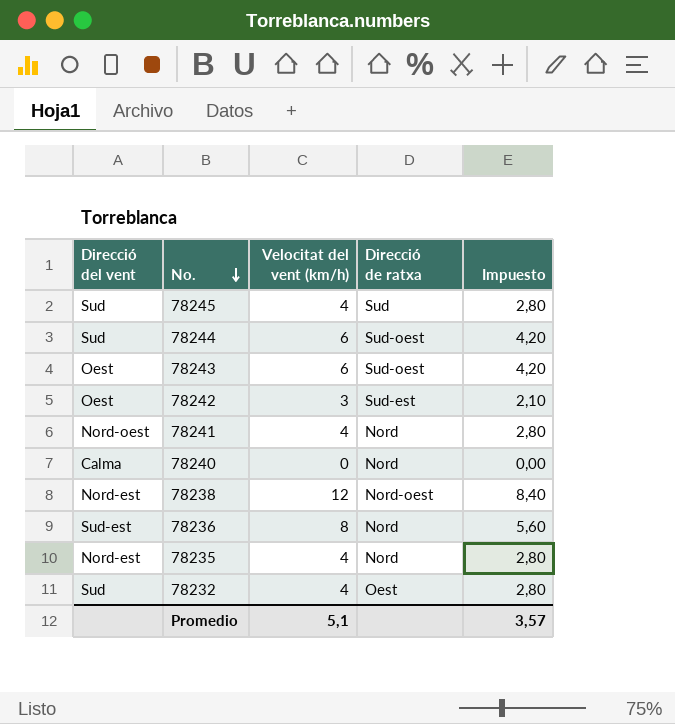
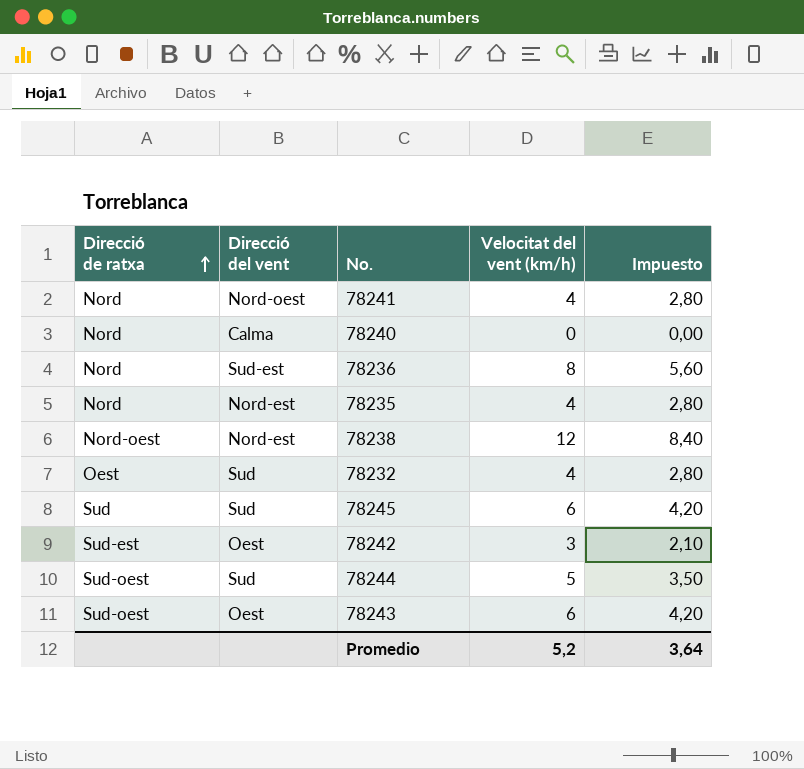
row order: No. descending -> Direcció de ratxa ascending
column Direcció de ratxa | position: 4 -> 1
78245 | Velocitat del vent (km/h): 4 -> 6
78245 | Impuesto: 2,80 -> 4,20
78244 | Velocitat del vent (km/h): 6 -> 5
78244 | Impuesto: 4,20 -> 3,50
Promedio | Velocitat del vent (km/h): 5,1 -> 5,2
Promedio | Impuesto: 3,57 -> 3,64

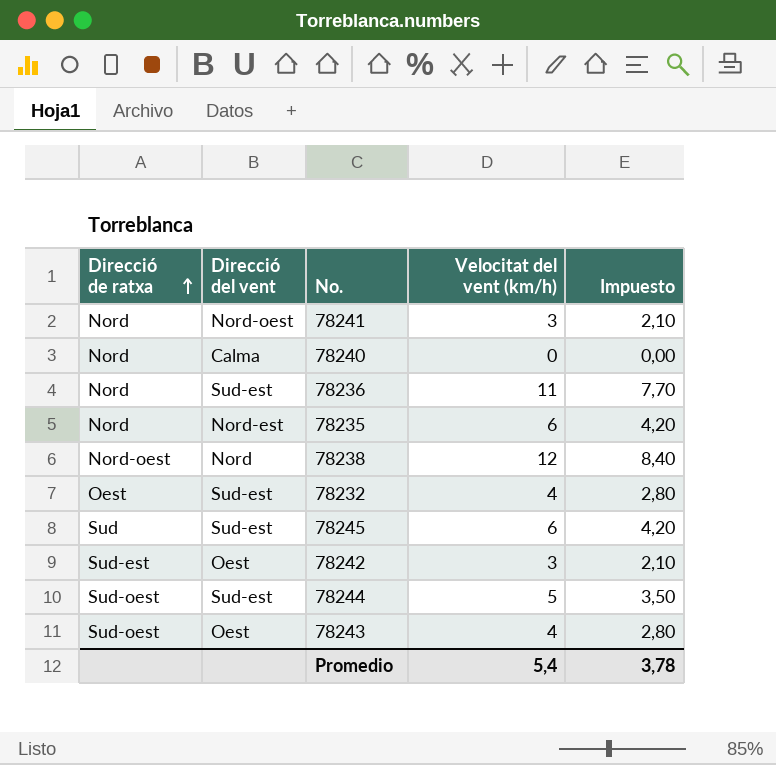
78241 | Velocitat del vent (km/h): 4 -> 3
78241 | Impuesto: 2,80 -> 2,10
78236 | Velocitat del vent (km/h): 8 -> 11
78236 | Impuesto: 5,60 -> 7,70
78235 | Velocitat del vent (km/h): 4 -> 6
78235 | Impuesto: 2,80 -> 4,20
78238 | Direcció del vent: Nord-est -> Nord
78232 | Direcció del vent: Sud -> Sud-est
78245 | Direcció del vent: Sud -> Sud-est
78244 | Direcció del vent: Sud -> Sud-est
78243 | Velocitat del vent (km/h): 6 -> 4
78243 | Impuesto: 4,20 -> 2,80
Promedio | Velocitat del vent (km/h): 5,2 -> 5,4
Promedio | Impuesto: 3,64 -> 3,78

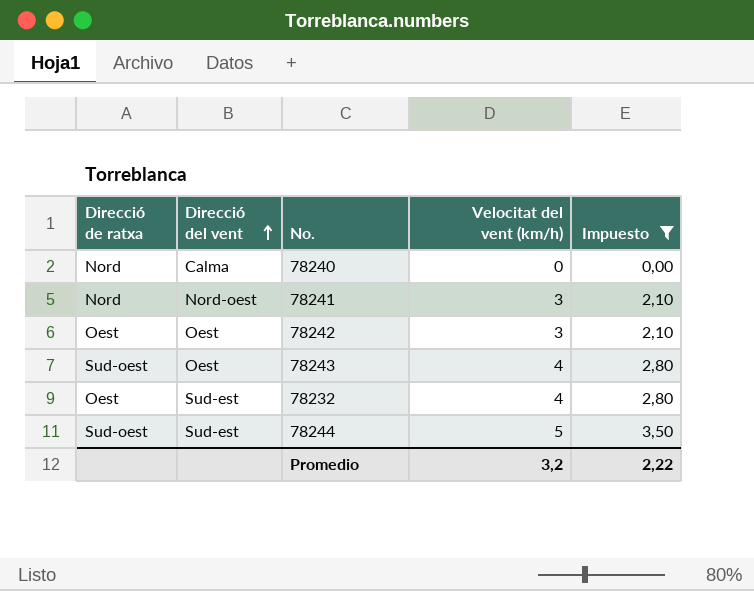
filter: none -> Impuesto <= 3,50
row order: Direcció de ratxa ascending -> Direcció del vent ascending
78242 | Direcció de ratxa: Sud-est -> Oest
Promedio | Velocitat del vent (km/h): 5,4 -> 3,2
Promedio | Impuesto: 3,78 -> 2,22

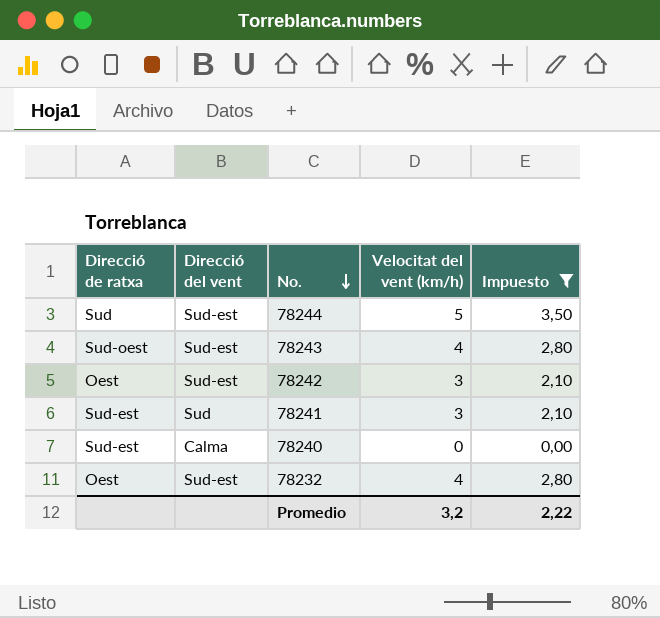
row order: Direcció del vent ascending -> No. descending
78244 | Direcció de ratxa: Sud-oest -> Sud
78243 | Direcció del vent: Oest -> Sud-est
78242 | Direcció del vent: Oest -> Sud-est
78241 | Direcció de ratxa: Nord -> Sud-est
78241 | Direcció del vent: Nord-oest -> Sud
78240 | Direcció de ratxa: Nord -> Sud-est

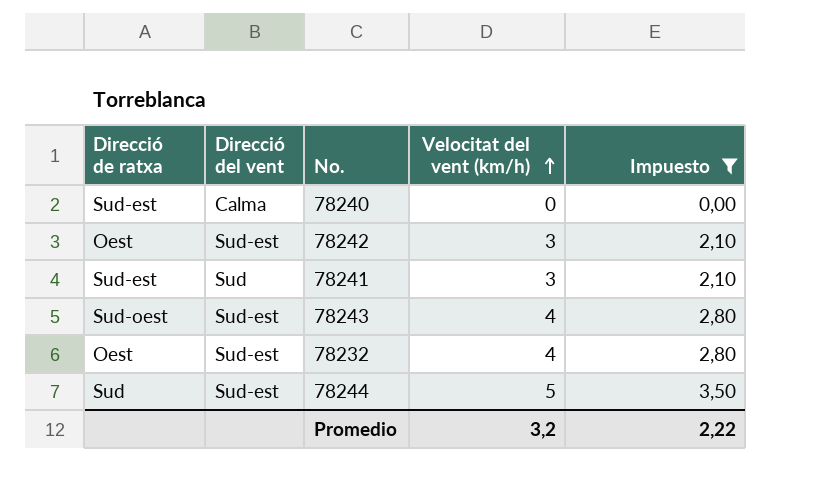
row order: No. descending -> Velocitat del vent (km/h) ascending

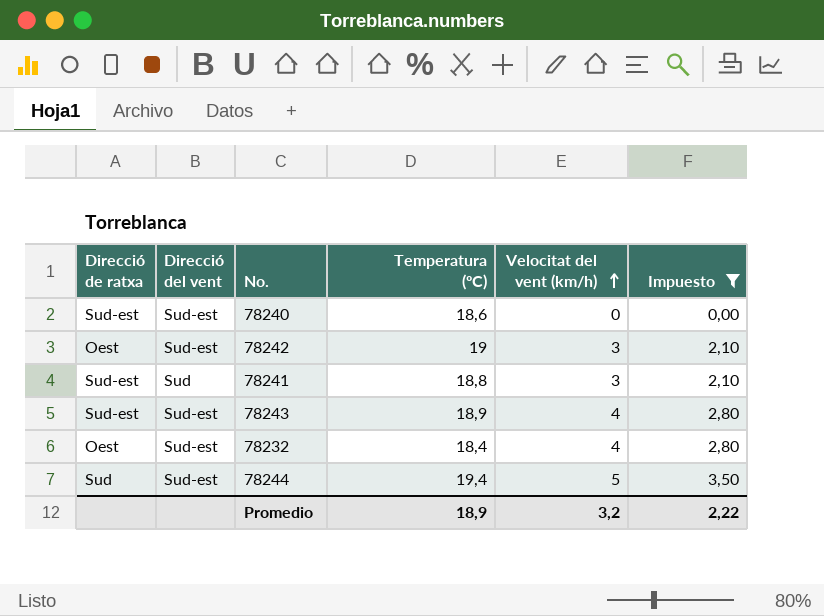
column Temperatura (ºC) | position: none -> 4
78240 | Direcció del vent: Calma -> Sud-est
78243 | Direcció de ratxa: Sud-oest -> Sud-est

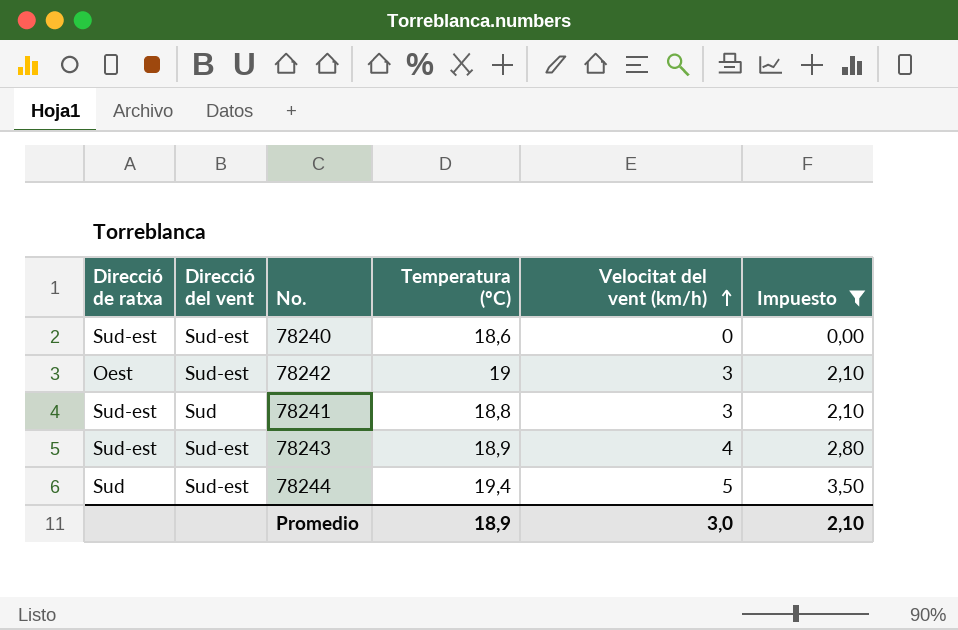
row 78232: Oest | Sud-est | 18,4 | 4 | 2,80 -> none
Promedio | Velocitat del vent (km/h): 3,2 -> 3,0
Promedio | Impuesto: 2,22 -> 2,10

